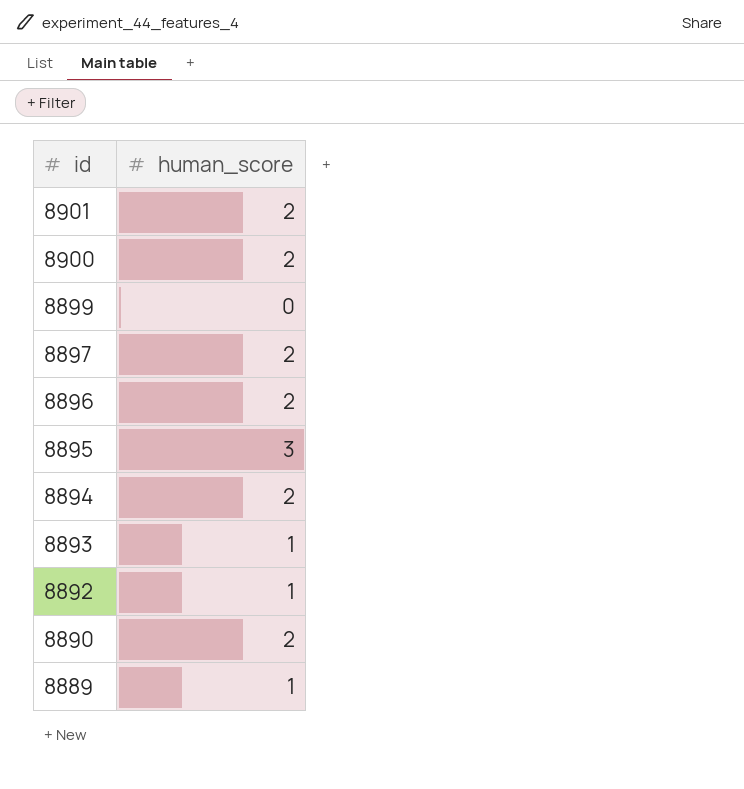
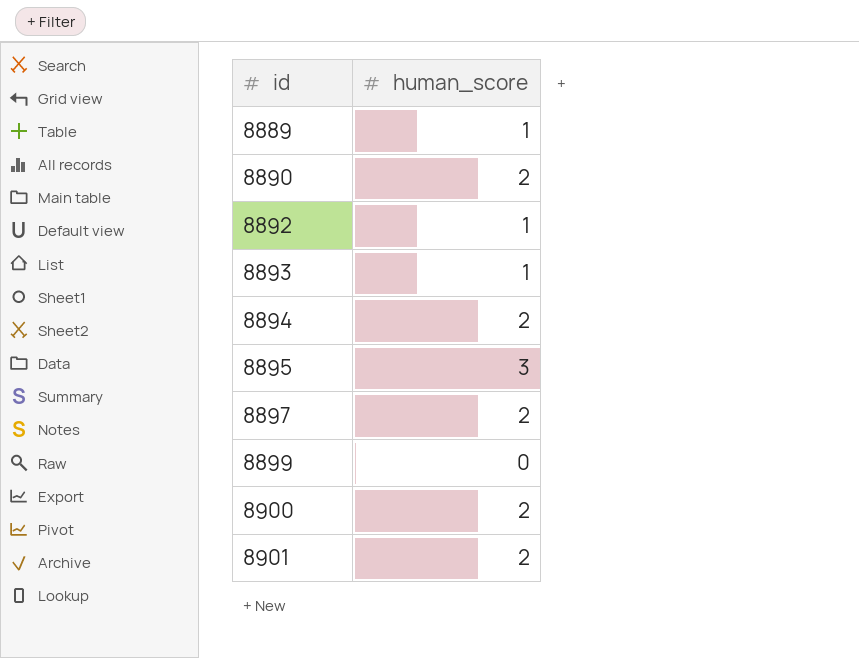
row order: id descending -> id ascending
row 8896: 2 -> none

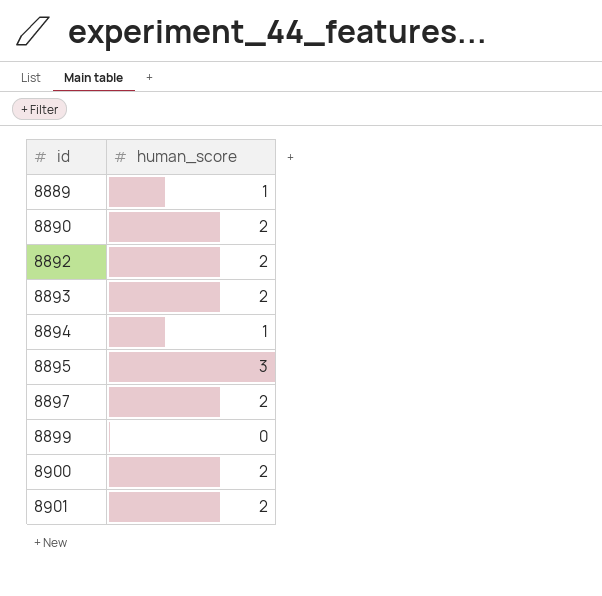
8892 | human_score: 1 -> 2
8893 | human_score: 1 -> 2
8894 | human_score: 2 -> 1

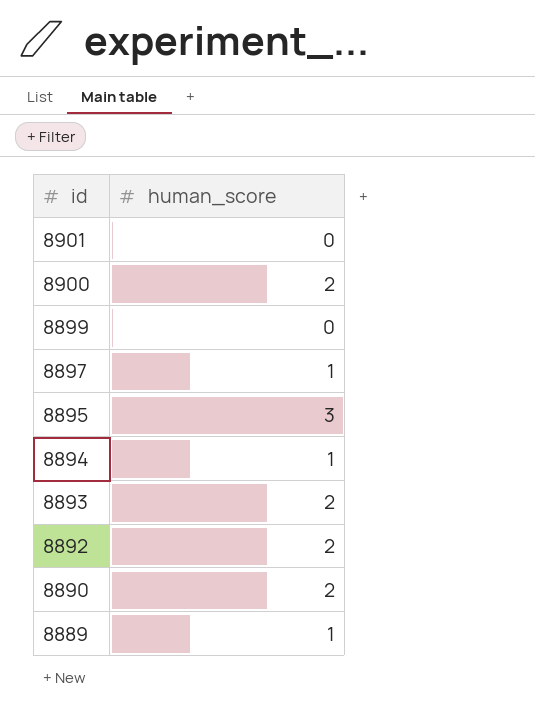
row order: id ascending -> id descending
8901 | human_score: 2 -> 0
8897 | human_score: 2 -> 1

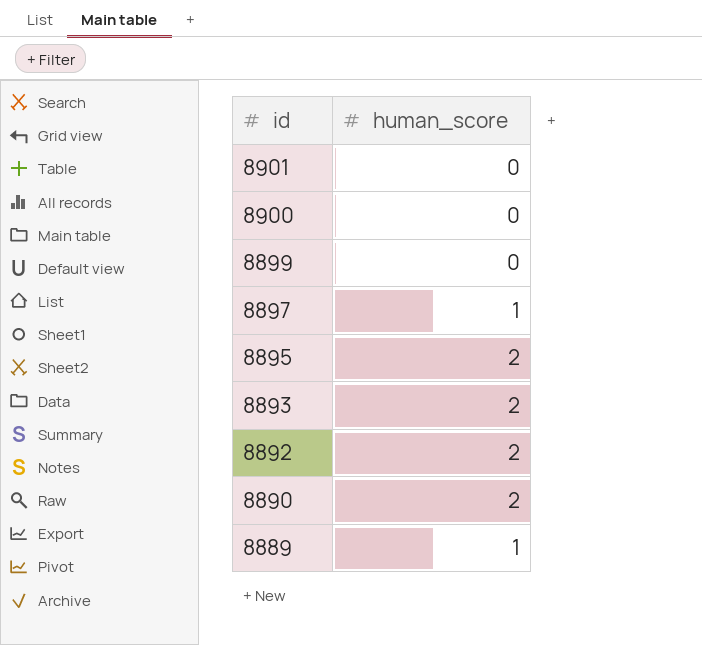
row 8894: 1 -> none
8900 | human_score: 2 -> 0
8895 | human_score: 3 -> 2

